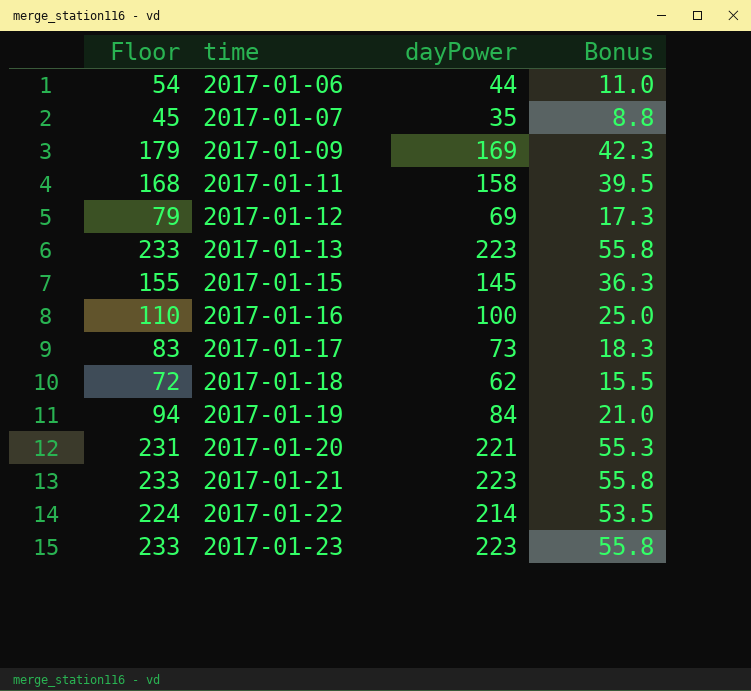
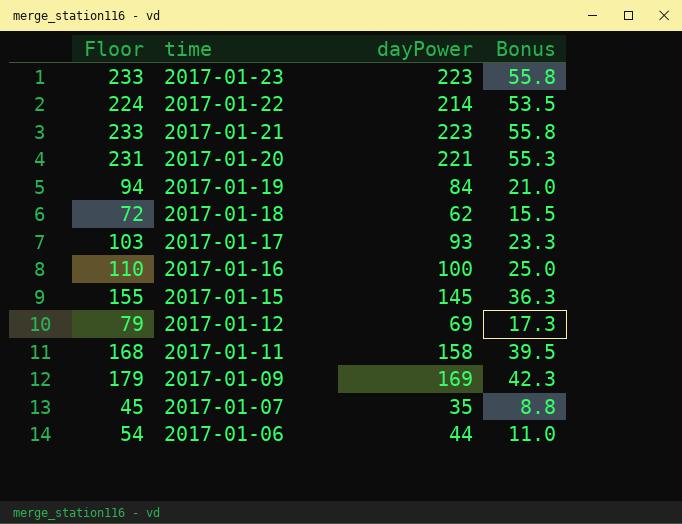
row order: time ascending -> time descending
row 2017-01-13: 233 | 223 | 55.8 -> none
2017-01-17 | Floor: 83 -> 103
2017-01-17 | dayPower: 73 -> 93
2017-01-17 | Bonus: 18.3 -> 23.3

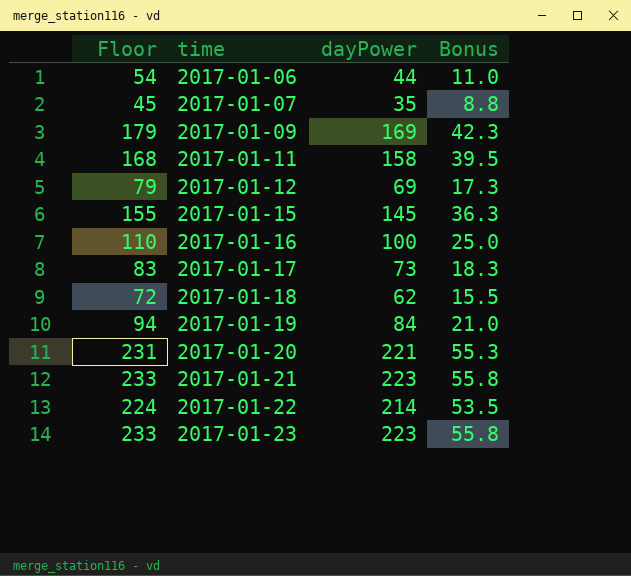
row order: time descending -> time ascending
2017-01-17 | Floor: 103 -> 83
2017-01-17 | dayPower: 93 -> 73
2017-01-17 | Bonus: 23.3 -> 18.3

